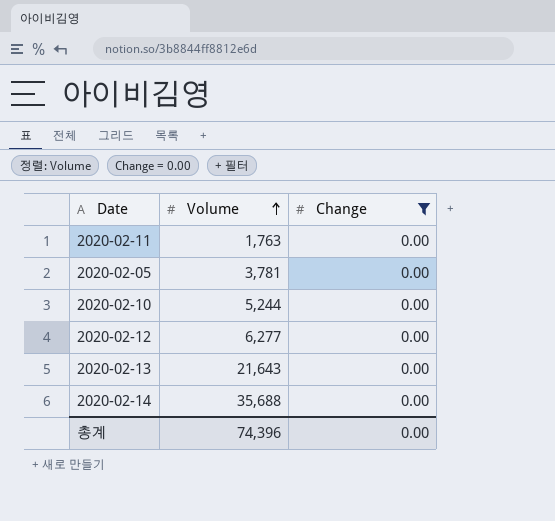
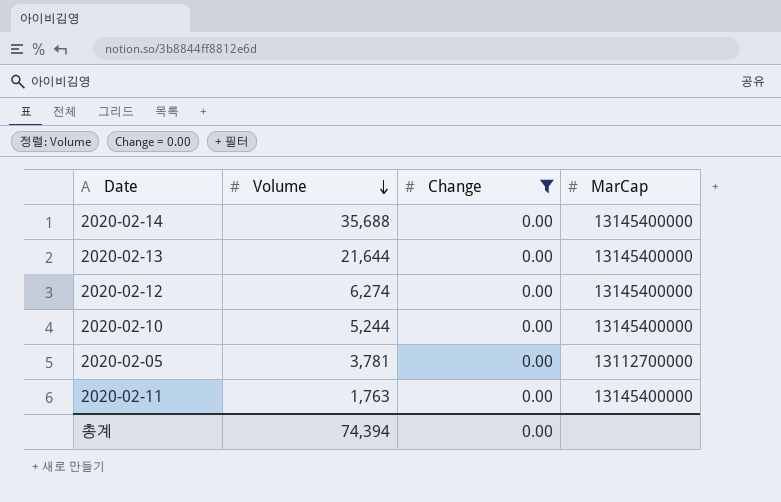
row order: Volume ascending -> Volume descending
column MarCap | position: none -> 4
2020-02-13 | Volume: 21,643 -> 21,644
2020-02-12 | Volume: 6,277 -> 6,274
총계 | Volume: 74,396 -> 74,394

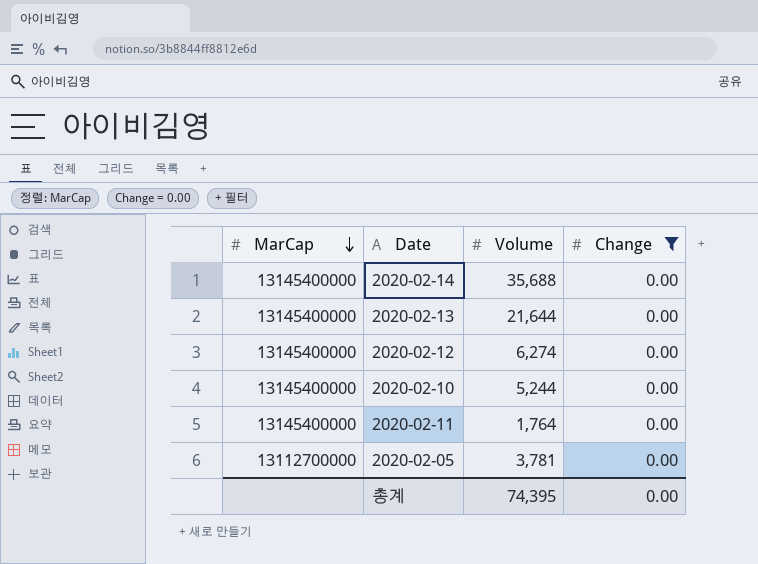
row order: Volume descending -> MarCap descending
column MarCap | position: 4 -> 1
2020-02-11 | Volume: 1,763 -> 1,764
총계 | Volume: 74,394 -> 74,395

